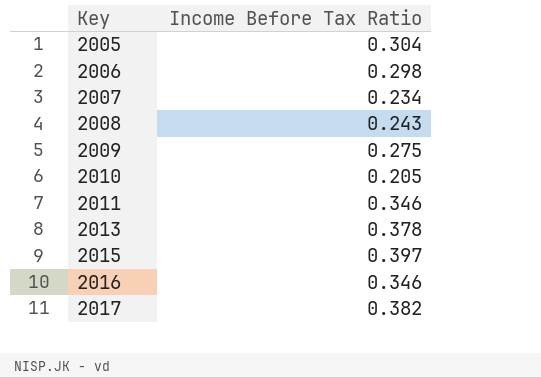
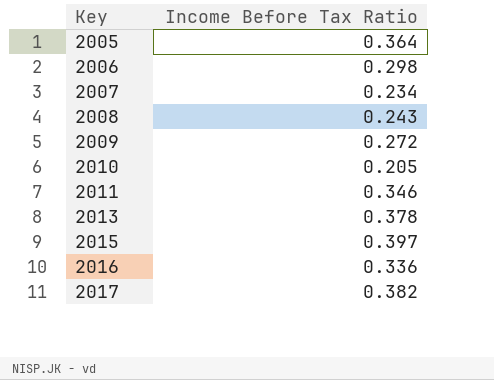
2005 | Income Before Tax Ratio: 0.304 -> 0.364
2009 | Income Before Tax Ratio: 0.275 -> 0.272
2016 | Income Before Tax Ratio: 0.346 -> 0.336

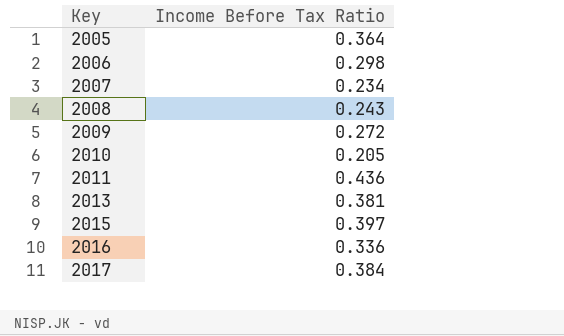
2011 | Income Before Tax Ratio: 0.346 -> 0.436
2013 | Income Before Tax Ratio: 0.378 -> 0.381
2017 | Income Before Tax Ratio: 0.382 -> 0.384

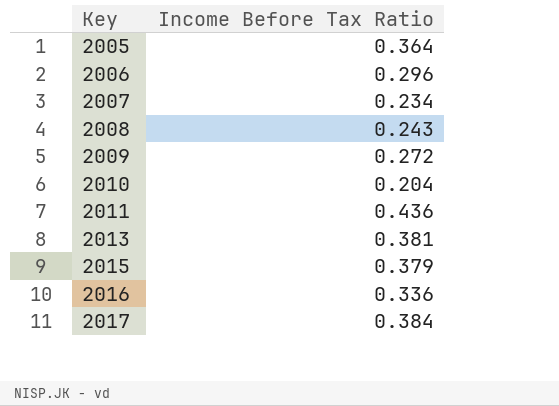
2006 | Income Before Tax Ratio: 0.298 -> 0.296
2010 | Income Before Tax Ratio: 0.205 -> 0.204
2015 | Income Before Tax Ratio: 0.397 -> 0.379

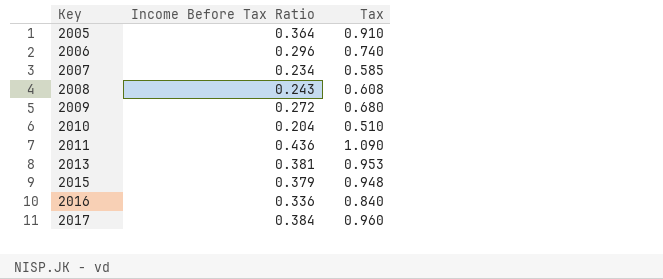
column Tax | formula: none -> [Income Before Tax Ratio] * 2.5

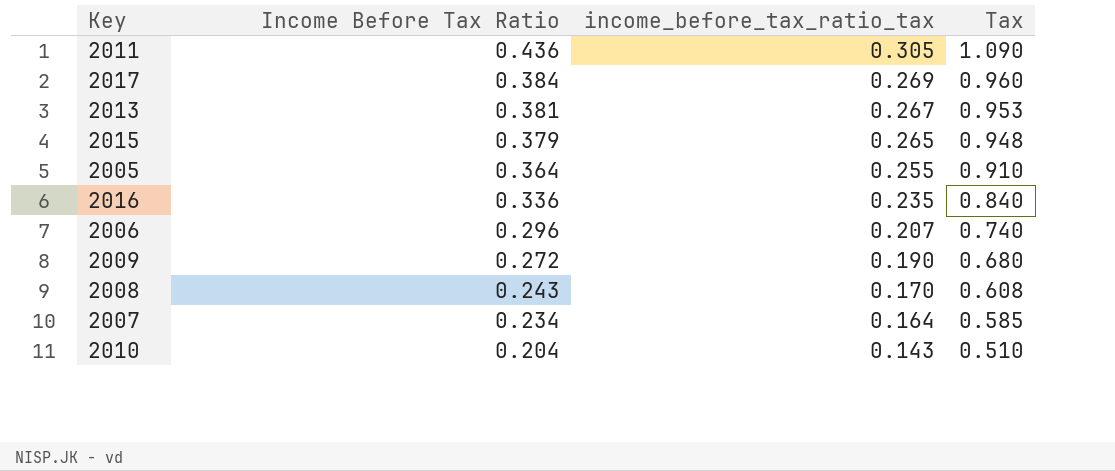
row order: Key ascending -> Income Before Tax Ratio descending
column income_before_tax_ratio_tax | formula: none -> [Income Before Tax Ratio] * 0.7

